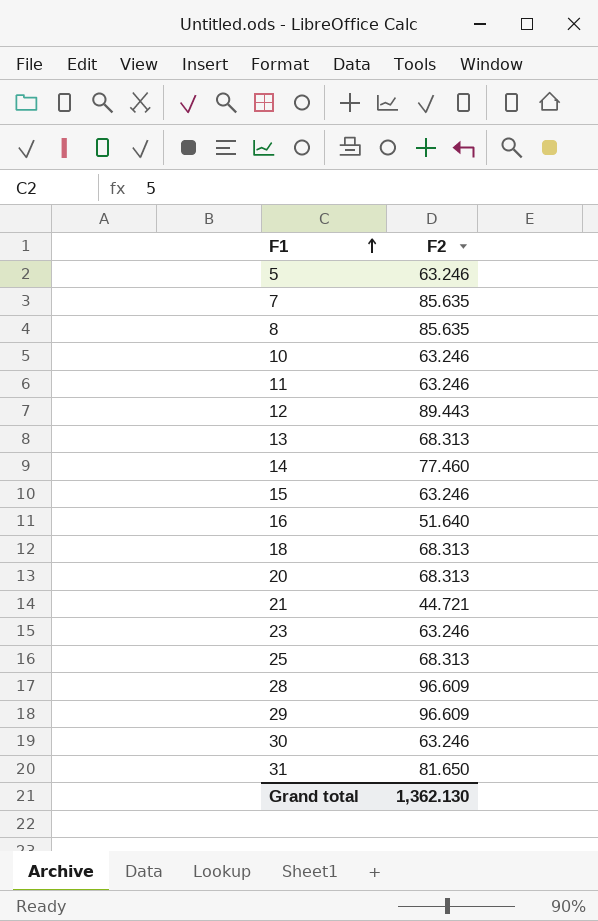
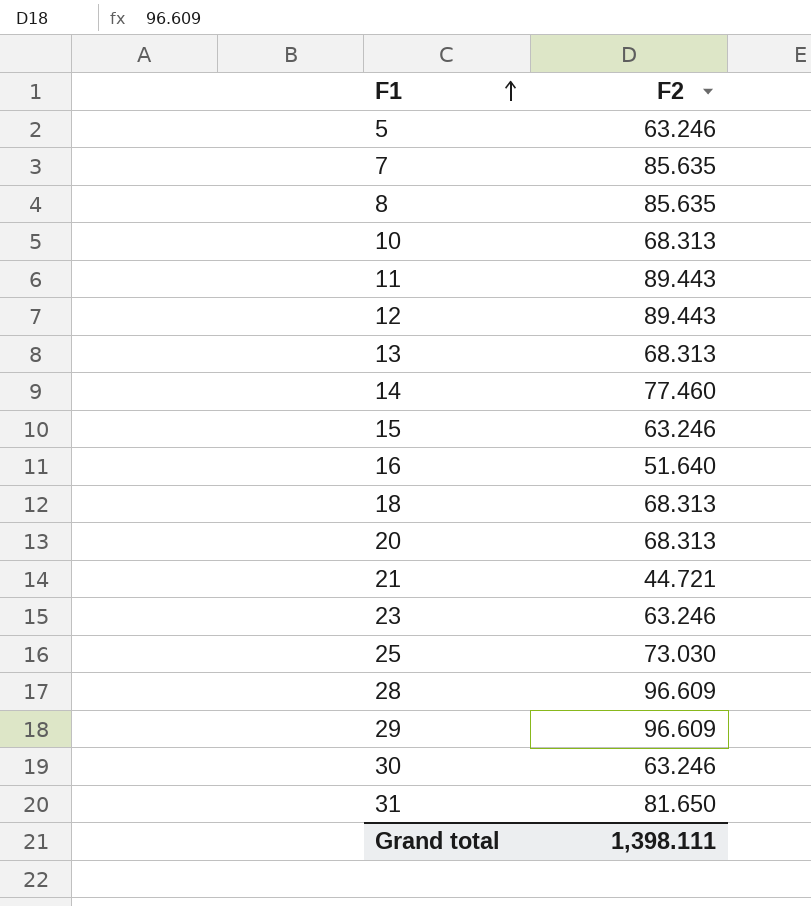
10 | F2: 63.246 -> 68.313
11 | F2: 63.246 -> 89.443
25 | F2: 68.313 -> 73.030
Grand total | F2: 1,362.130 -> 1,398.111

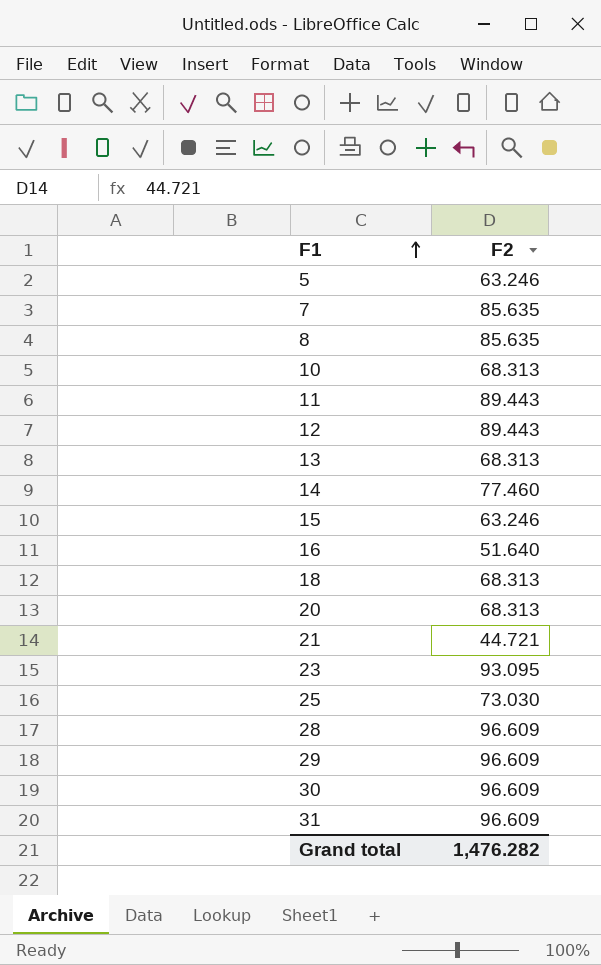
23 | F2: 63.246 -> 93.095
30 | F2: 63.246 -> 96.609
31 | F2: 81.650 -> 96.609
Grand total | F2: 1,398.111 -> 1,476.282

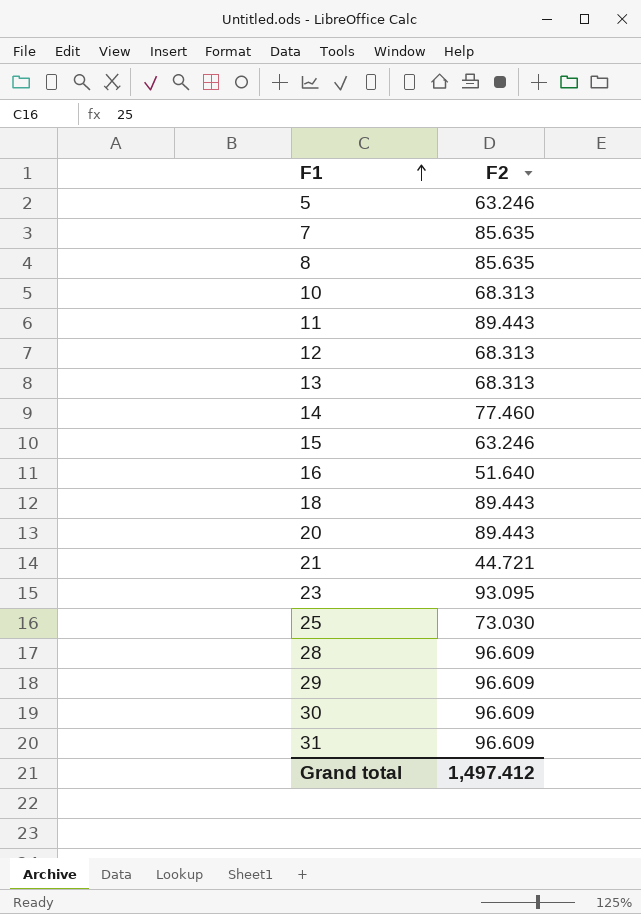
12 | F2: 89.443 -> 68.313
18 | F2: 68.313 -> 89.443
20 | F2: 68.313 -> 89.443
Grand total | F2: 1,476.282 -> 1,497.412

